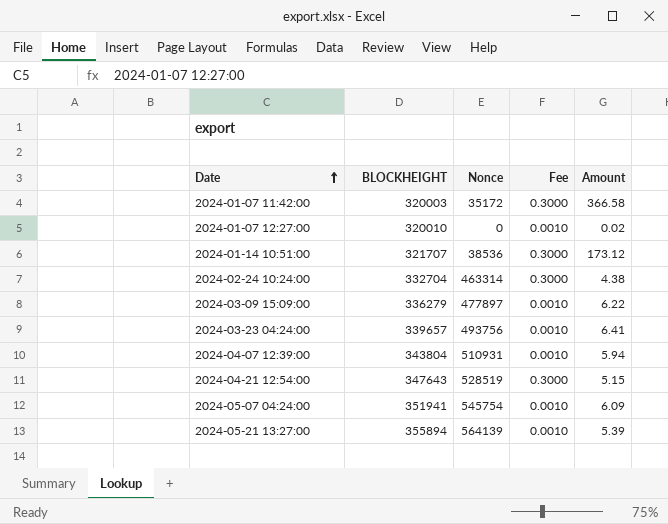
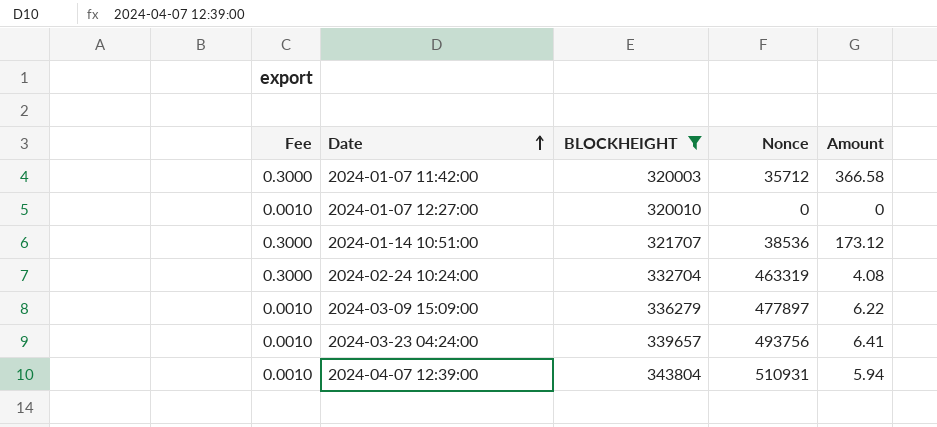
filter: none -> BLOCKHEIGHT <= 343804
column Fee | position: 4 -> 1
2024-01-07 11:42:00 | Nonce: 35172 -> 35712
2024-01-07 12:27:00 | Amount: 0.02 -> 0
2024-02-24 10:24:00 | Nonce: 463314 -> 463319
2024-02-24 10:24:00 | Amount: 4.38 -> 4.08

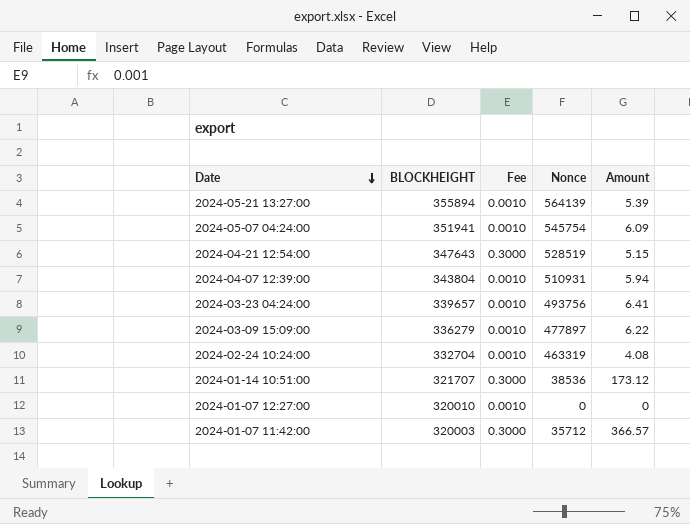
filter: BLOCKHEIGHT <= 343804 -> none
row order: Date ascending -> Date descending
column Fee | position: 1 -> 3
2024-02-24 10:24:00 | Fee: 0.3000 -> 0.0010
2024-01-07 11:42:00 | Amount: 366.58 -> 366.57

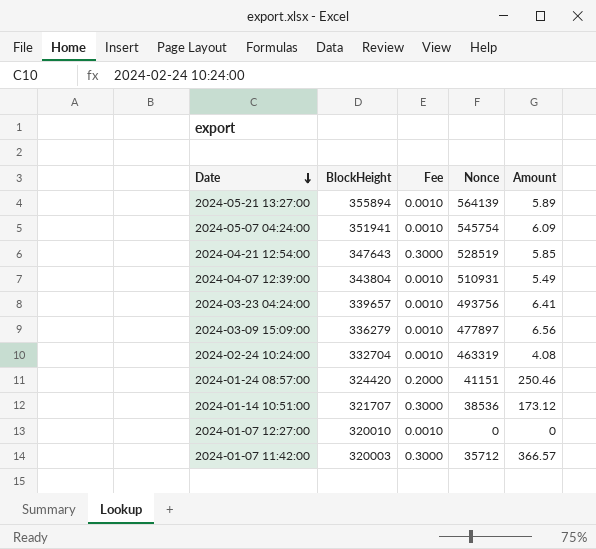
column name: BLOCKHEIGHT -> BlockHeight
2024-05-21 13:27:00 | Amount: 5.39 -> 5.89
2024-04-21 12:54:00 | Amount: 5.15 -> 5.85
2024-04-07 12:39:00 | Amount: 5.94 -> 5.49
2024-03-09 15:09:00 | Amount: 6.22 -> 6.56
row 2024-01-24 08:57:00: none -> 324420 | 0.2000 | 41151 | 250.46

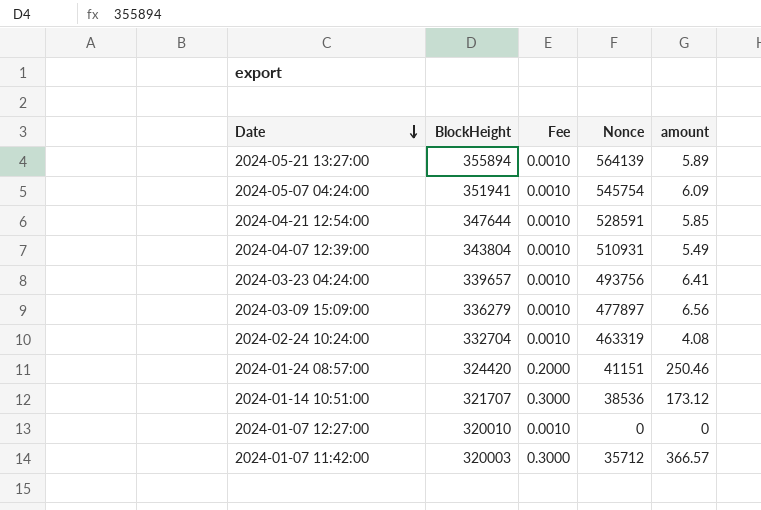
column name: Amount -> amount
2024-04-21 12:54:00 | BlockHeight: 347643 -> 347644
2024-04-21 12:54:00 | Fee: 0.3000 -> 0.0010
2024-04-21 12:54:00 | Nonce: 528519 -> 528591

